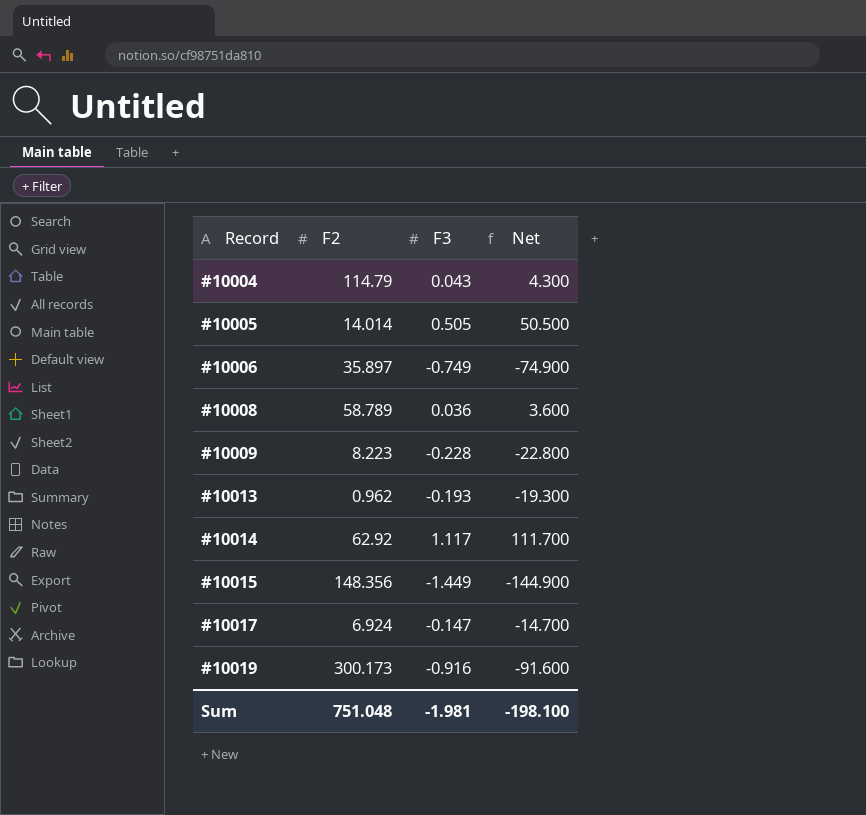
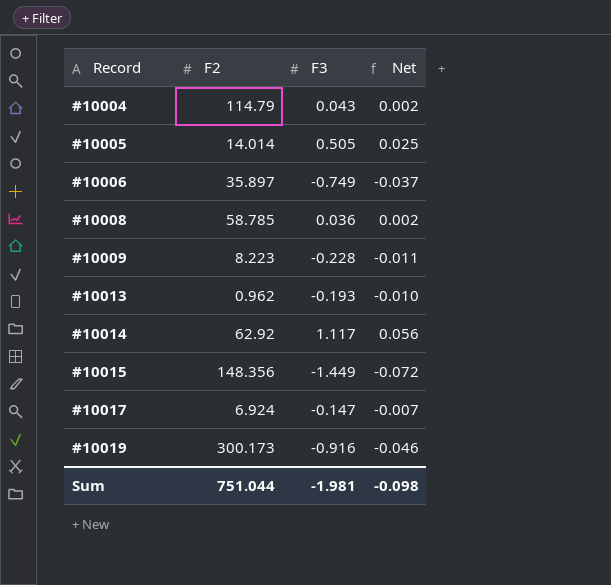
column Net | formula: [F3] * 100 -> [F3] * 0.05
#10008 | F2: 58.789 -> 58.785
Sum | F2: 751.048 -> 751.044
Sum | Net: -198.100 -> -0.098

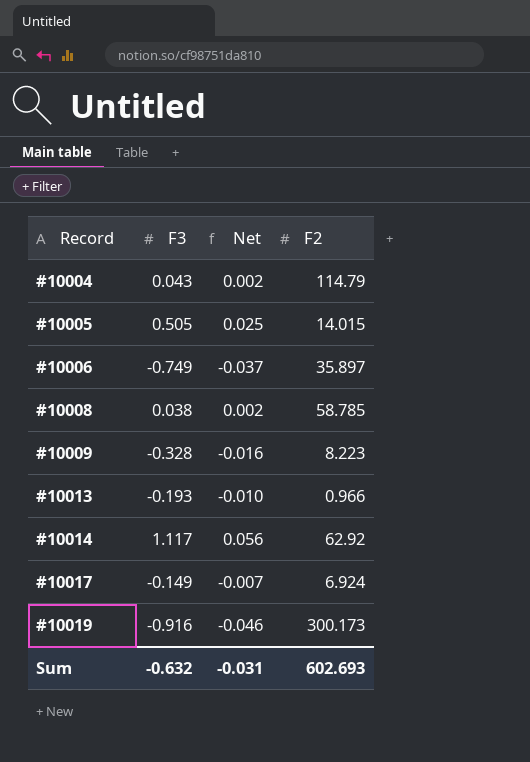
column F2 | position: 2 -> 4
row #10015: 148.356 | -1.449 | -0.072 -> none
#10005 | F2: 14.014 -> 14.015
#10008 | F3: 0.036 -> 0.038
#10009 | F3: -0.228 -> -0.328
#10009 | Net: -0.011 -> -0.016
#10013 | F2: 0.962 -> 0.966
#10017 | F3: -0.147 -> -0.149
Sum | F3: -1.981 -> -0.632
Sum | Net: -0.098 -> -0.031
Sum | F2: 751.044 -> 602.693

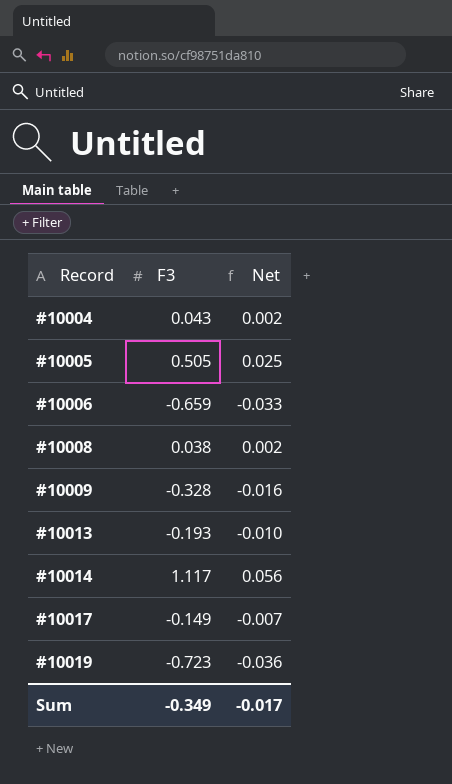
column F2 | position: 4 -> none
#10006 | F3: -0.749 -> -0.659
#10006 | Net: -0.037 -> -0.033
#10019 | F3: -0.916 -> -0.723
#10019 | Net: -0.046 -> -0.036
Sum | F3: -0.632 -> -0.349
Sum | Net: -0.031 -> -0.017

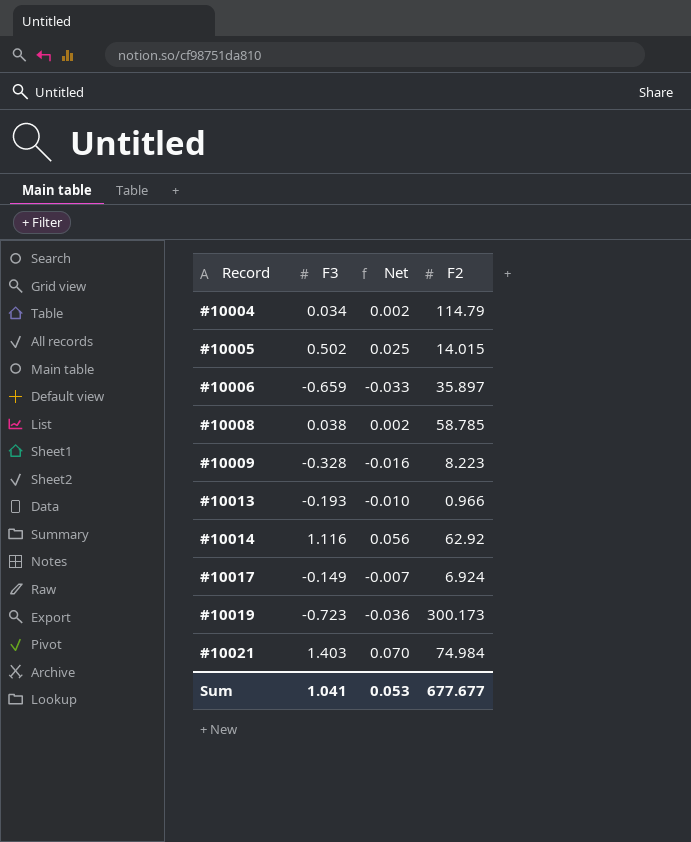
column F2 | position: none -> 4
#10004 | F3: 0.043 -> 0.034
#10005 | F3: 0.505 -> 0.502
#10014 | F3: 1.117 -> 1.116
row #10021: none -> 1.403 | 0.070 | 74.984
Sum | F3: -0.349 -> 1.041
Sum | Net: -0.017 -> 0.053

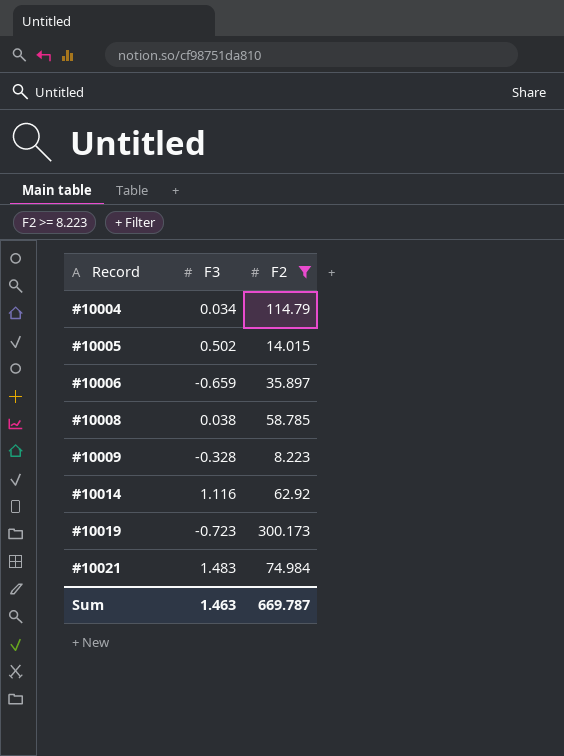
filter: none -> F2 >= 8.223
column Net | formula: [F3] * 0.05 -> none
#10021 | F3: 1.403 -> 1.483
Sum | F3: 1.041 -> 1.463
Sum | F2: 677.677 -> 669.787

